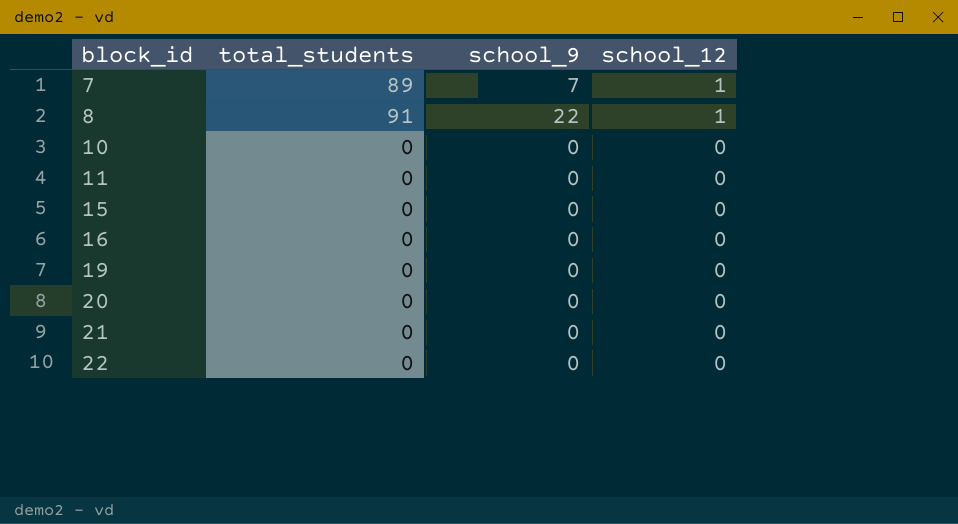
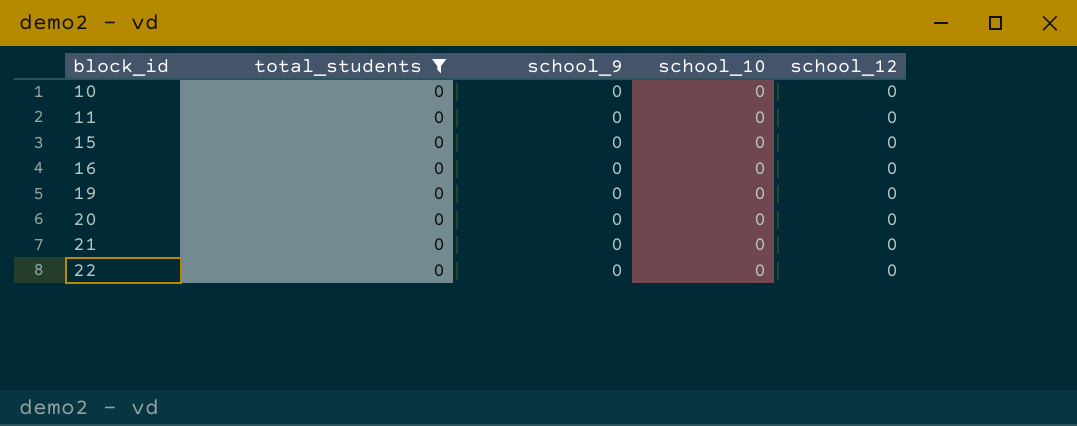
filter: none -> total_students = 0
column school_10 | position: none -> 4

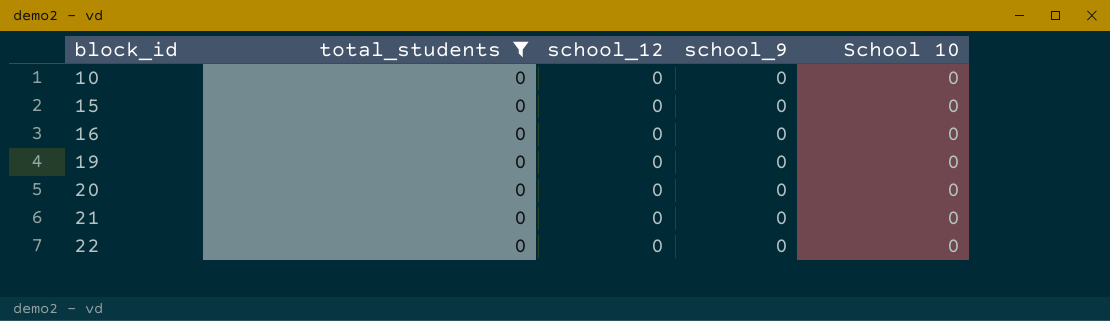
column school_12 | position: 5 -> 3
column name: school_10 -> School 10
row 11: 0 | 0 | 0 | 0 -> none

